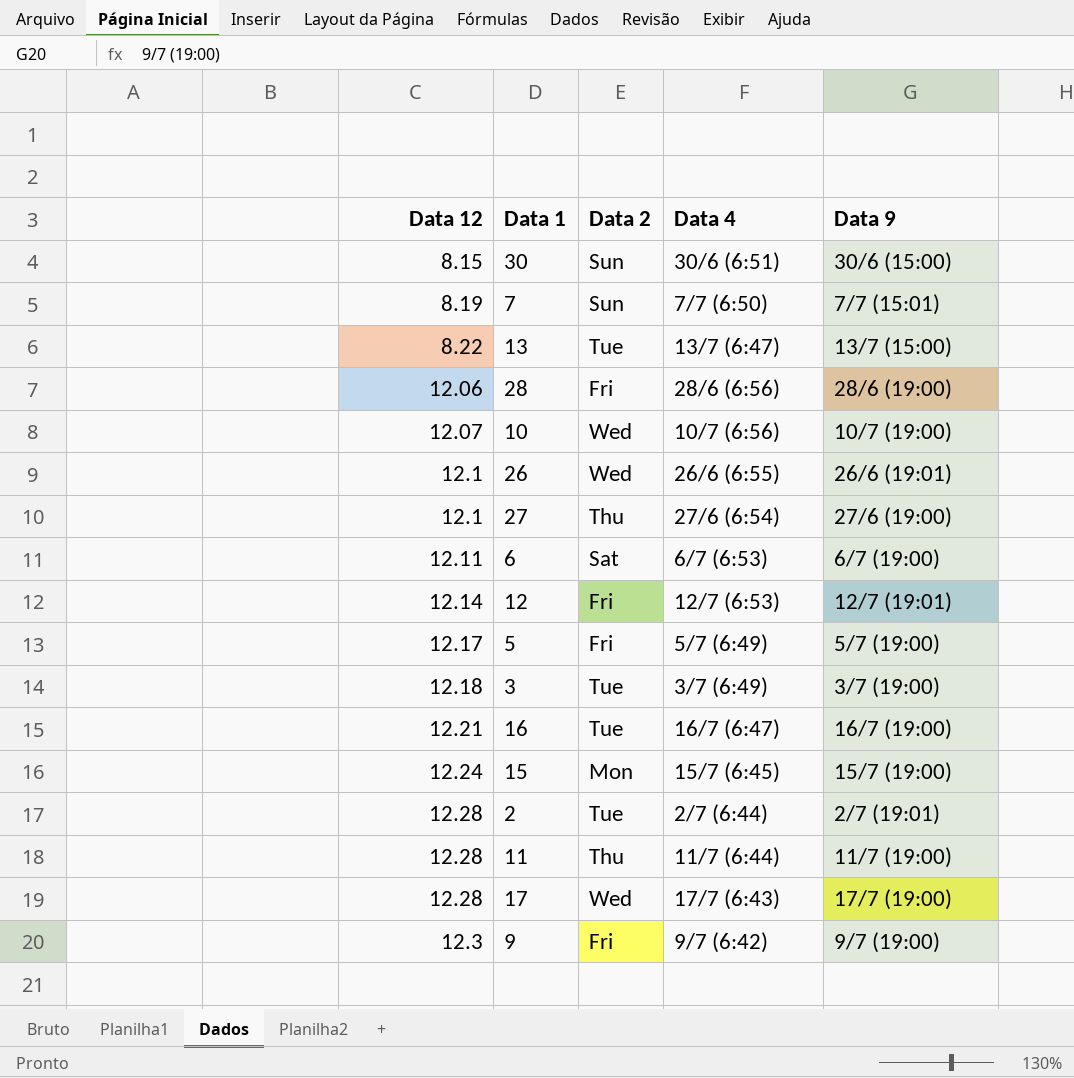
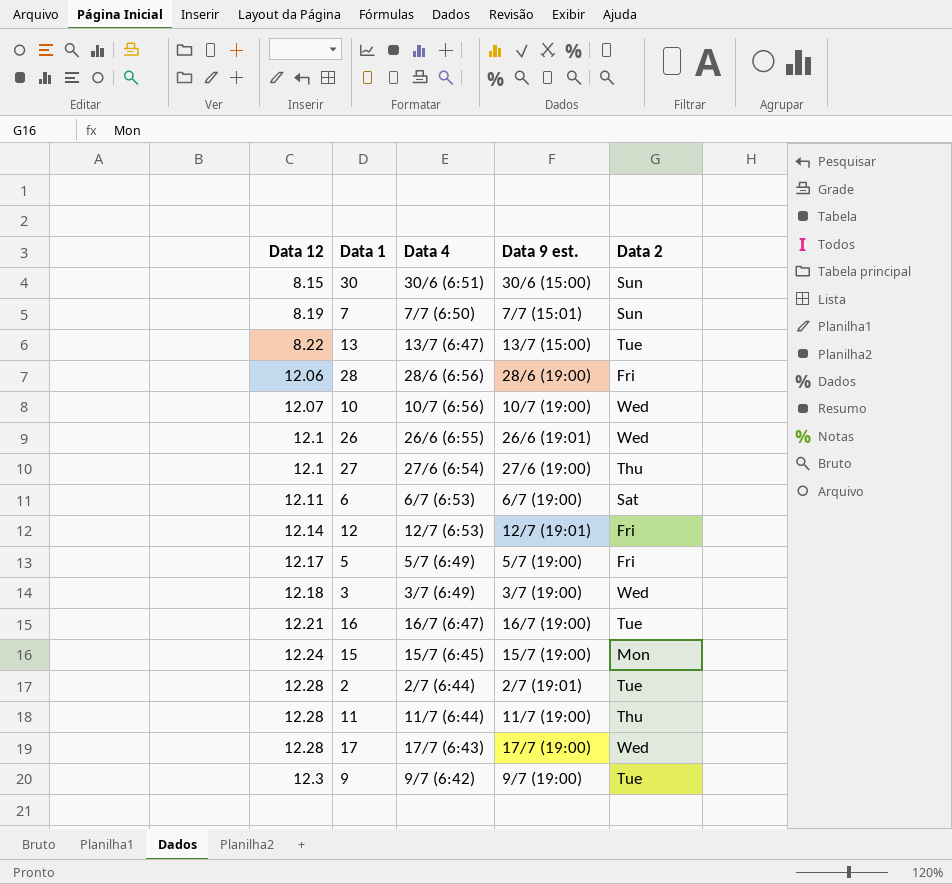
column name: Data 9 -> Data 9 est.
column Data 2 | position: 3 -> 5
3 | Data 2: Tue -> Wed
9 | Data 2: Fri -> Tue

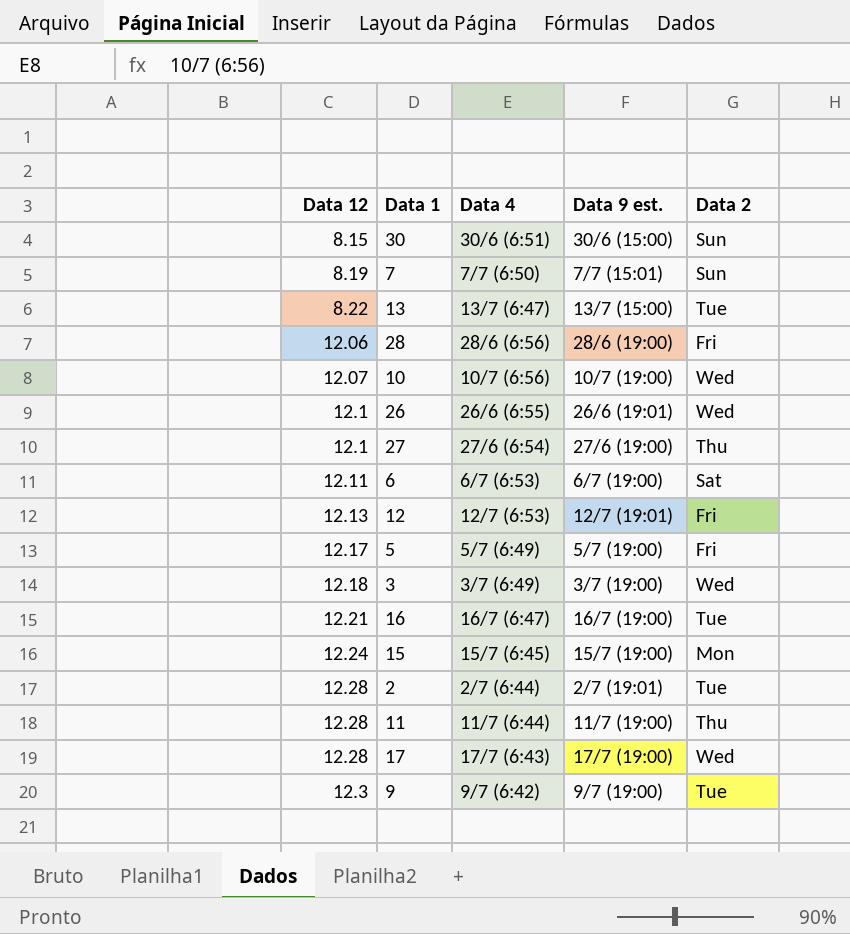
12 | Data 12: 12.14 -> 12.13

